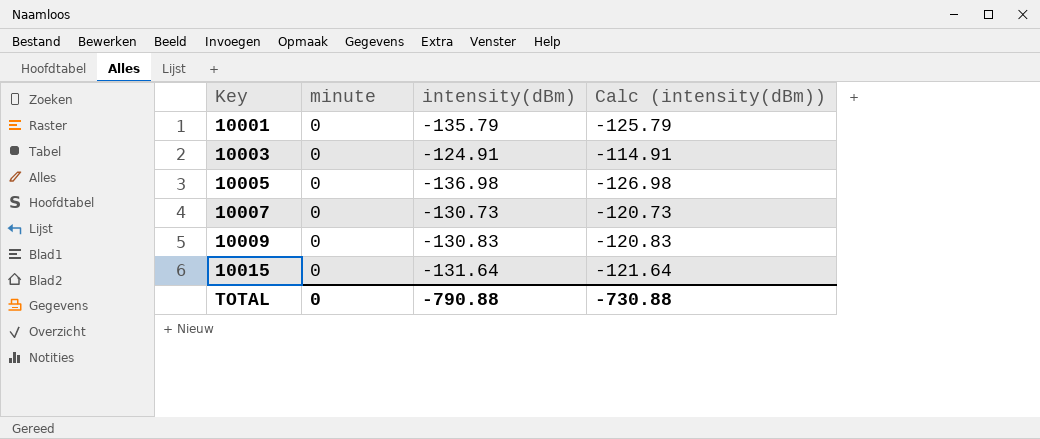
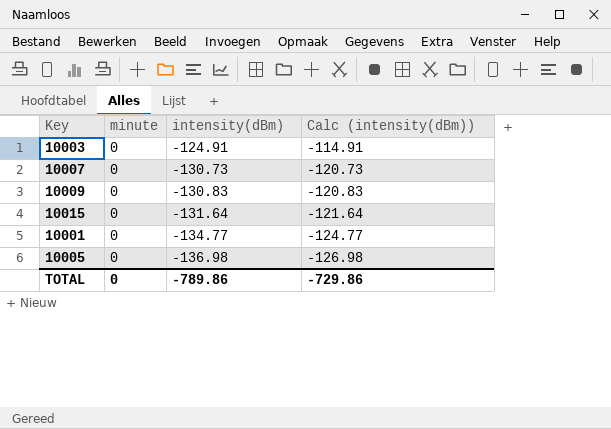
row order: Key ascending -> intensity(dBm) descending
10001 | intensity(dBm): -135.79 -> -134.77
10001 | Calc (intensity(dBm)): -125.79 -> -124.77
TOTAL | intensity(dBm): -790.88 -> -789.86
TOTAL | Calc (intensity(dBm)): -730.88 -> -729.86

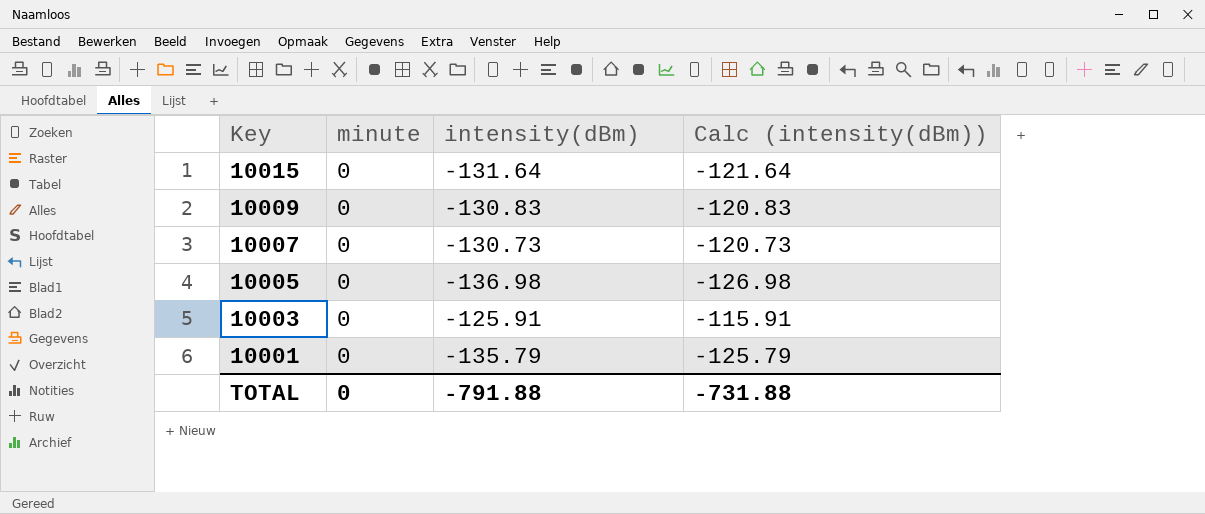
row order: intensity(dBm) descending -> Key descending
10003 | intensity(dBm): -124.91 -> -125.91
10003 | Calc (intensity(dBm)): -114.91 -> -115.91
10001 | intensity(dBm): -134.77 -> -135.79
10001 | Calc (intensity(dBm)): -124.77 -> -125.79
TOTAL | intensity(dBm): -789.86 -> -791.88
TOTAL | Calc (intensity(dBm)): -729.86 -> -731.88

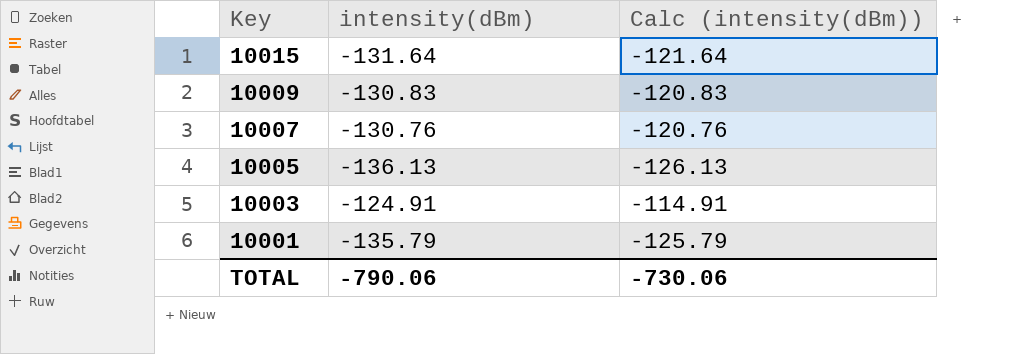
column minute | position: 2 -> none
10007 | intensity(dBm): -130.73 -> -130.76
10007 | Calc (intensity(dBm)): -120.73 -> -120.76
10005 | intensity(dBm): -136.98 -> -136.13
10005 | Calc (intensity(dBm)): -126.98 -> -126.13
10003 | intensity(dBm): -125.91 -> -124.91
10003 | Calc (intensity(dBm)): -115.91 -> -114.91
TOTAL | intensity(dBm): -791.88 -> -790.06
TOTAL | Calc (intensity(dBm)): -731.88 -> -730.06

